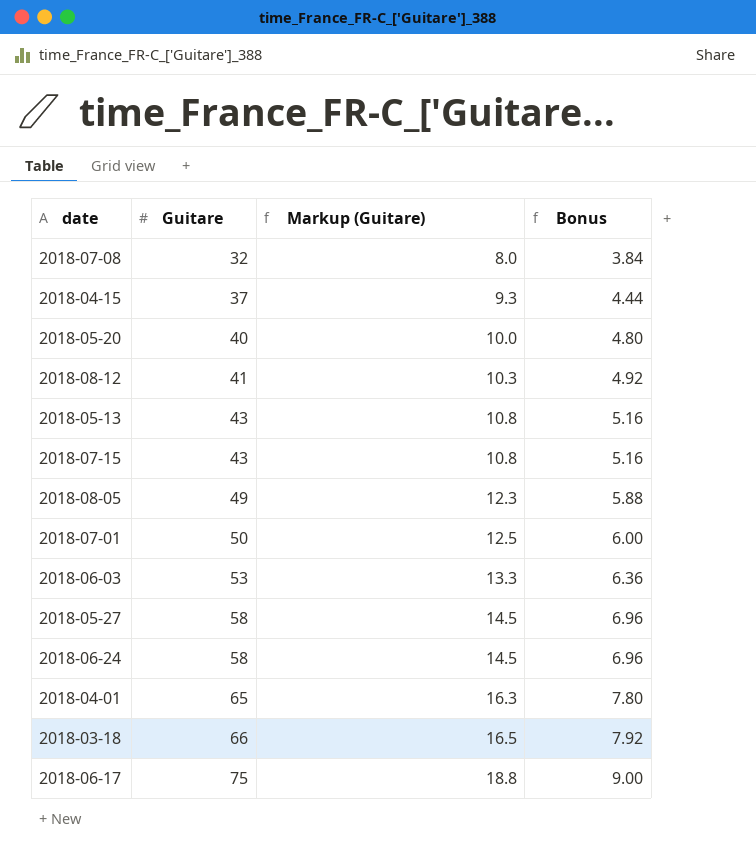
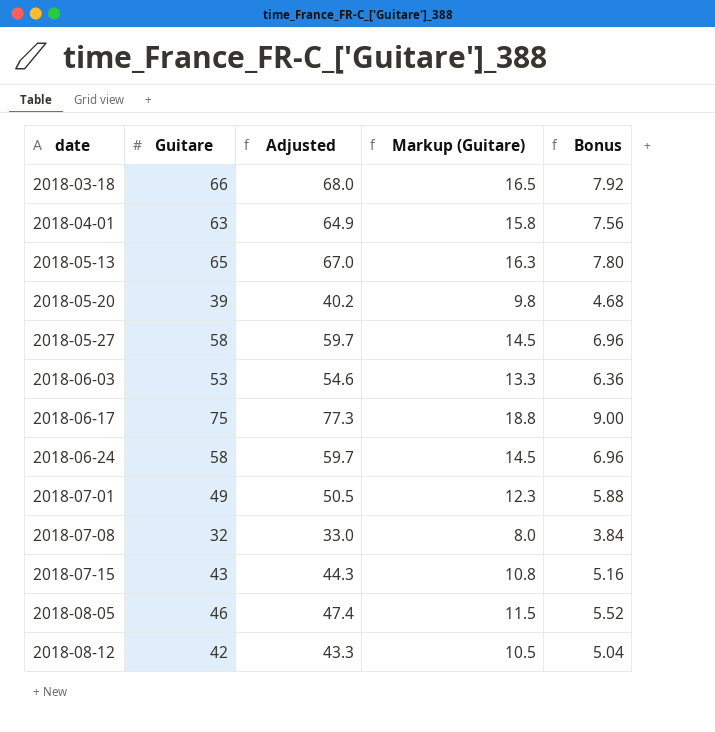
row order: Guitare ascending -> date ascending
column Adjusted | formula: none -> [Guitare] * 1.03
row 2018-04-15: 37 | 9.3 | 4.44 -> none
2018-04-01 | Guitare: 65 -> 63
2018-04-01 | Markup (Guitare): 16.3 -> 15.8
2018-04-01 | Bonus: 7.80 -> 7.56
2018-05-13 | Guitare: 43 -> 65
2018-05-13 | Markup (Guitare): 10.8 -> 16.3
2018-05-13 | Bonus: 5.16 -> 7.80
2018-05-20 | Guitare: 40 -> 39
2018-05-20 | Markup (Guitare): 10.0 -> 9.8
2018-05-20 | Bonus: 4.80 -> 4.68
2018-07-01 | Guitare: 50 -> 49
2018-07-01 | Markup (Guitare): 12.5 -> 12.3
2018-07-01 | Bonus: 6.00 -> 5.88
2018-08-05 | Guitare: 49 -> 46
2018-08-05 | Markup (Guitare): 12.3 -> 11.5
2018-08-05 | Bonus: 5.88 -> 5.52
2018-08-12 | Guitare: 41 -> 42
2018-08-12 | Markup (Guitare): 10.3 -> 10.5
2018-08-12 | Bonus: 4.92 -> 5.04

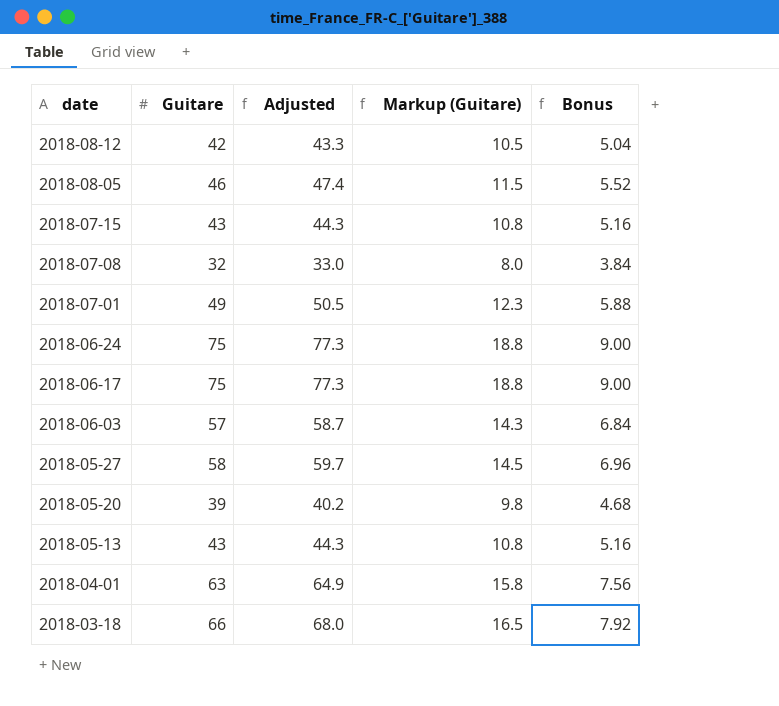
row order: date ascending -> date descending
2018-06-24 | Guitare: 58 -> 75
2018-06-24 | Adjusted: 59.7 -> 77.3
2018-06-24 | Markup (Guitare): 14.5 -> 18.8
2018-06-24 | Bonus: 6.96 -> 9.00
2018-06-03 | Guitare: 53 -> 57
2018-06-03 | Adjusted: 54.6 -> 58.7
2018-06-03 | Markup (Guitare): 13.3 -> 14.3
2018-06-03 | Bonus: 6.36 -> 6.84
2018-05-13 | Guitare: 65 -> 43
2018-05-13 | Adjusted: 67.0 -> 44.3
2018-05-13 | Markup (Guitare): 16.3 -> 10.8
2018-05-13 | Bonus: 7.80 -> 5.16

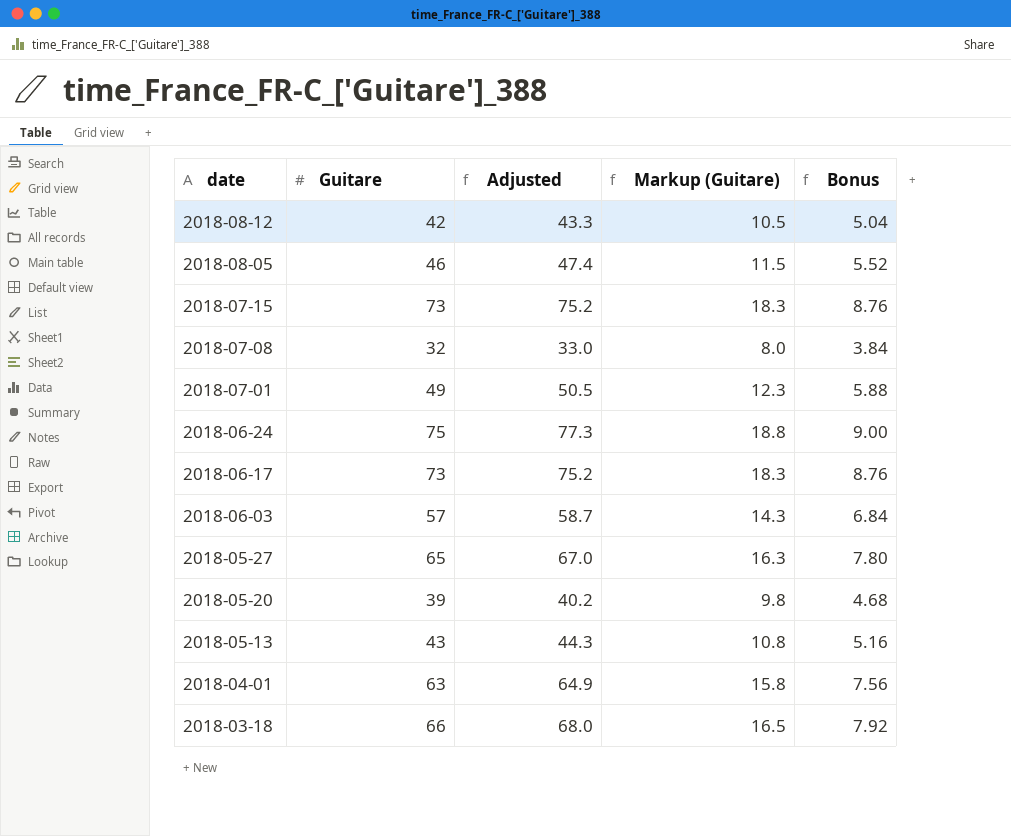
2018-07-15 | Guitare: 43 -> 73
2018-07-15 | Adjusted: 44.3 -> 75.2
2018-07-15 | Markup (Guitare): 10.8 -> 18.3
2018-07-15 | Bonus: 5.16 -> 8.76
2018-06-17 | Guitare: 75 -> 73
2018-06-17 | Adjusted: 77.3 -> 75.2
2018-06-17 | Markup (Guitare): 18.8 -> 18.3
2018-06-17 | Bonus: 9.00 -> 8.76
2018-05-27 | Guitare: 58 -> 65
2018-05-27 | Adjusted: 59.7 -> 67.0
2018-05-27 | Markup (Guitare): 14.5 -> 16.3
2018-05-27 | Bonus: 6.96 -> 7.80

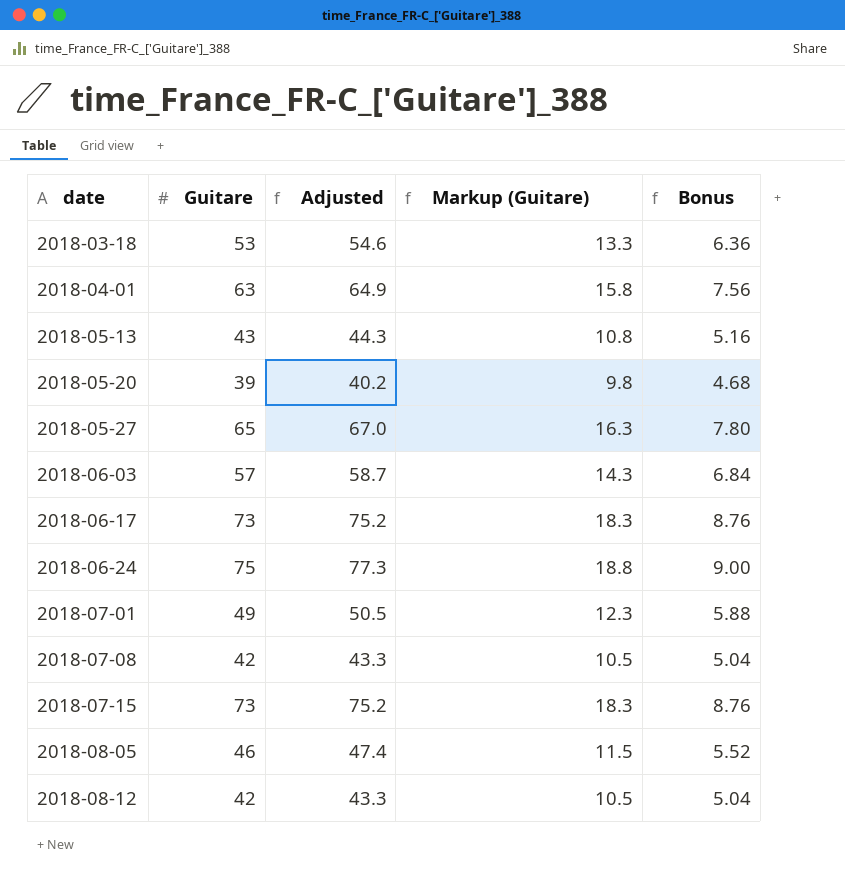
row order: date descending -> date ascending
2018-03-18 | Guitare: 66 -> 53
2018-03-18 | Adjusted: 68.0 -> 54.6
2018-03-18 | Markup (Guitare): 16.5 -> 13.3
2018-03-18 | Bonus: 7.92 -> 6.36
2018-07-08 | Guitare: 32 -> 42
2018-07-08 | Adjusted: 33.0 -> 43.3
2018-07-08 | Markup (Guitare): 8.0 -> 10.5
2018-07-08 | Bonus: 3.84 -> 5.04

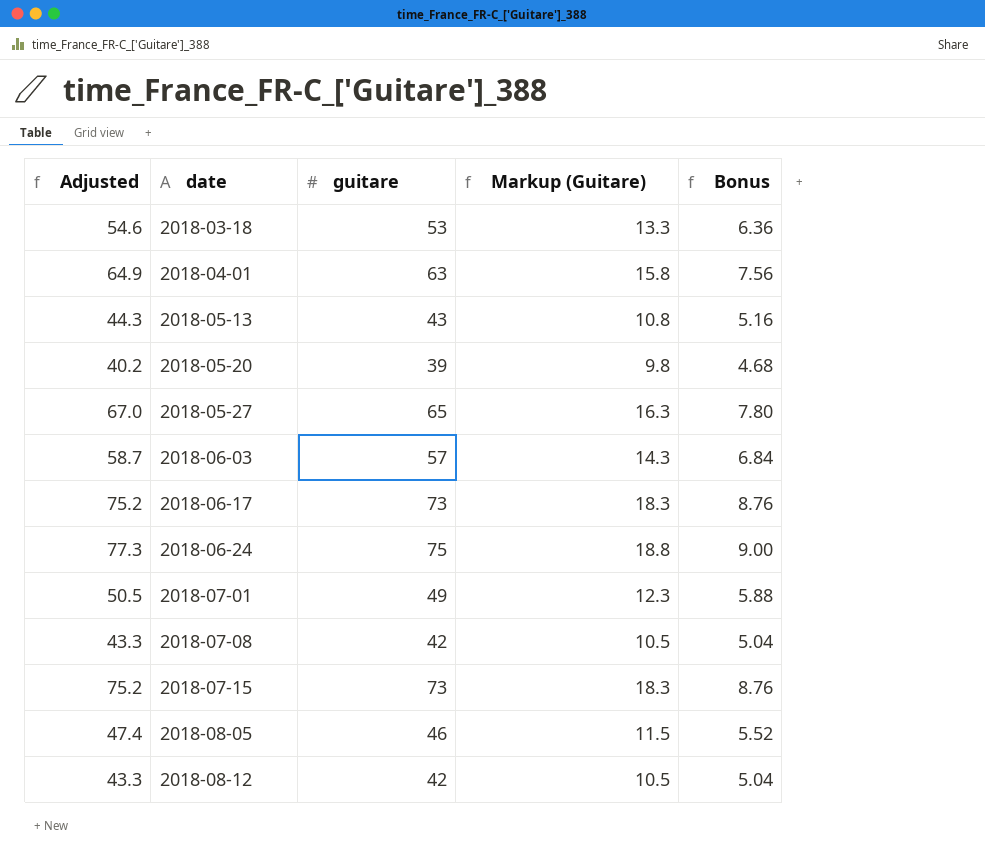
column Adjusted | position: 3 -> 1
column name: Guitare -> guitare

